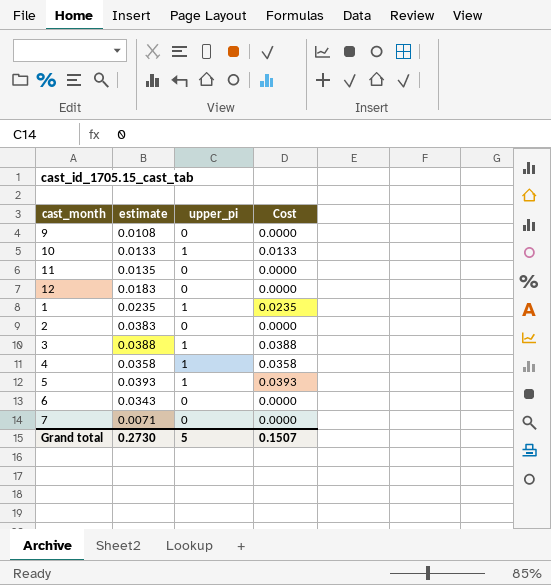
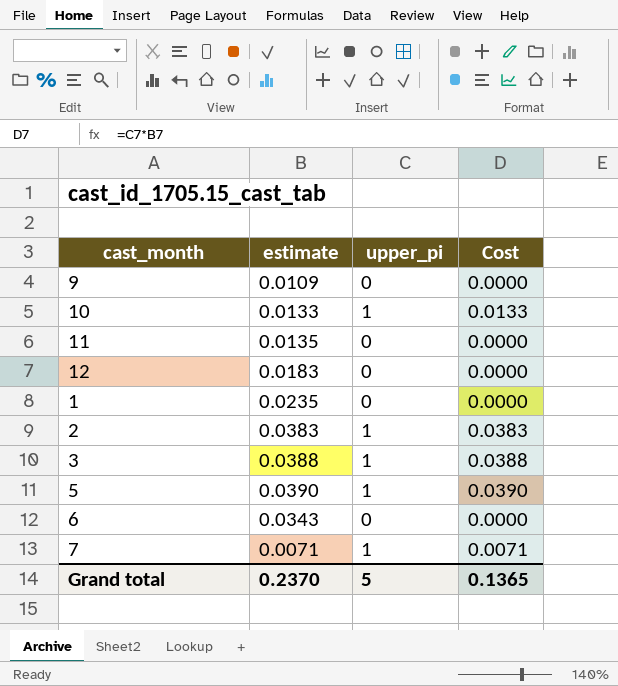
row 4: 0.0358 | 1 | 0.0358 -> none
9 | estimate: 0.0108 -> 0.0109
1 | upper_pi: 1 -> 0
1 | Cost: 0.0235 -> 0.0000
2 | upper_pi: 0 -> 1
2 | Cost: 0.0000 -> 0.0383
5 | estimate: 0.0393 -> 0.0390
5 | Cost: 0.0393 -> 0.0390
7 | upper_pi: 0 -> 1
7 | Cost: 0.0000 -> 0.0071
Grand total | estimate: 0.2730 -> 0.2370
Grand total | Cost: 0.1507 -> 0.1365

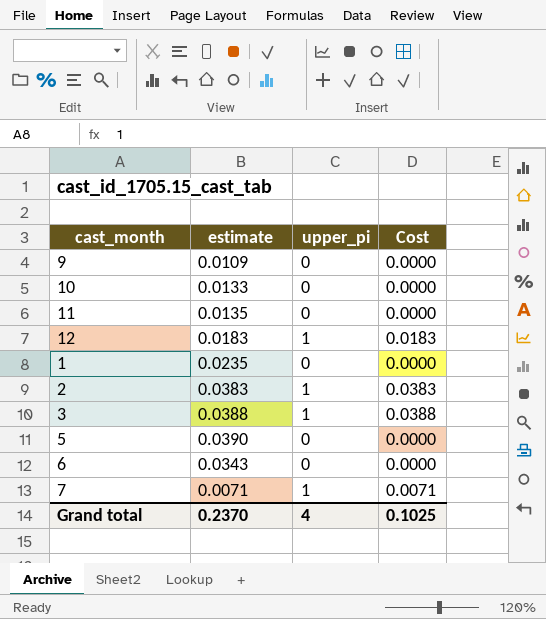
10 | upper_pi: 1 -> 0
10 | Cost: 0.0133 -> 0.0000
12 | upper_pi: 0 -> 1
12 | Cost: 0.0000 -> 0.0183
5 | upper_pi: 1 -> 0
5 | Cost: 0.0390 -> 0.0000
Grand total | upper_pi: 5 -> 4
Grand total | Cost: 0.1365 -> 0.1025

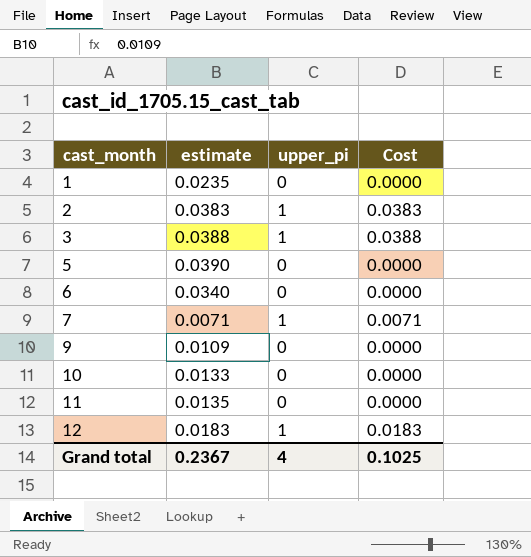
row order: none -> cast_month ascending
6 | estimate: 0.0343 -> 0.0340
Grand total | estimate: 0.2370 -> 0.2367

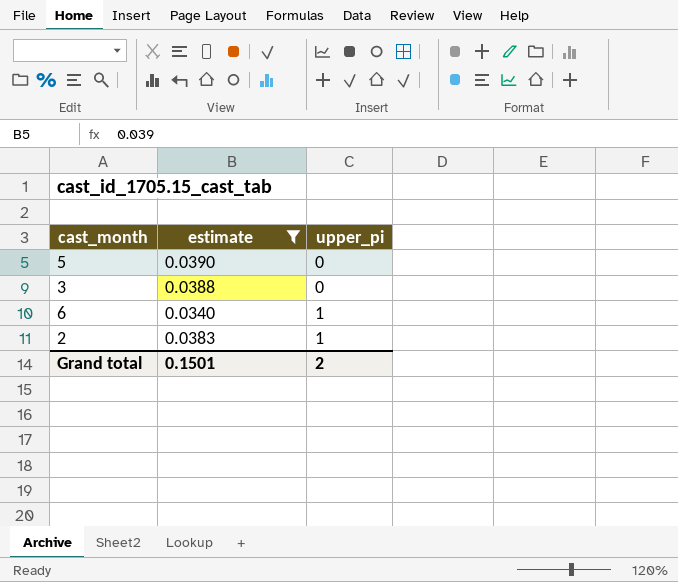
filter: none -> estimate >= 0.0340
row order: cast_month ascending -> upper_pi ascending
column Cost | formula: [estimate] * [upper_pi] -> none
3 | upper_pi: 1 -> 0
6 | upper_pi: 0 -> 1
Grand total | estimate: 0.2367 -> 0.1501
Grand total | upper_pi: 4 -> 2

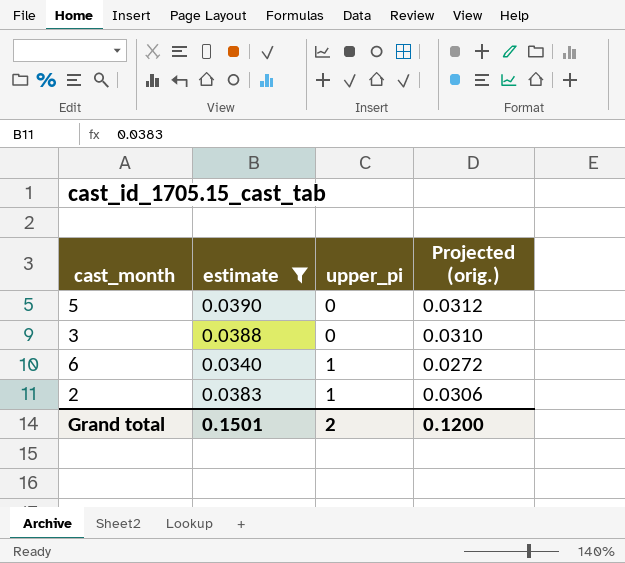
column Projected (orig.) | formula: none -> [estimate] * 0.8

